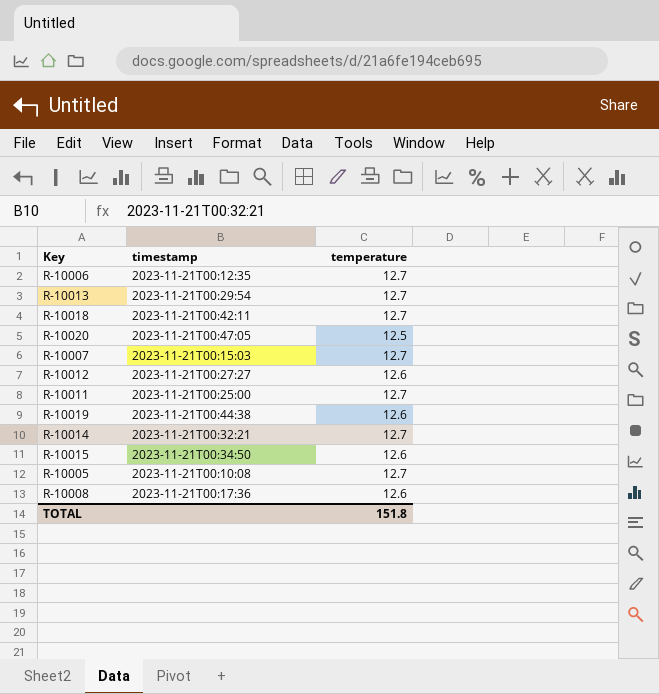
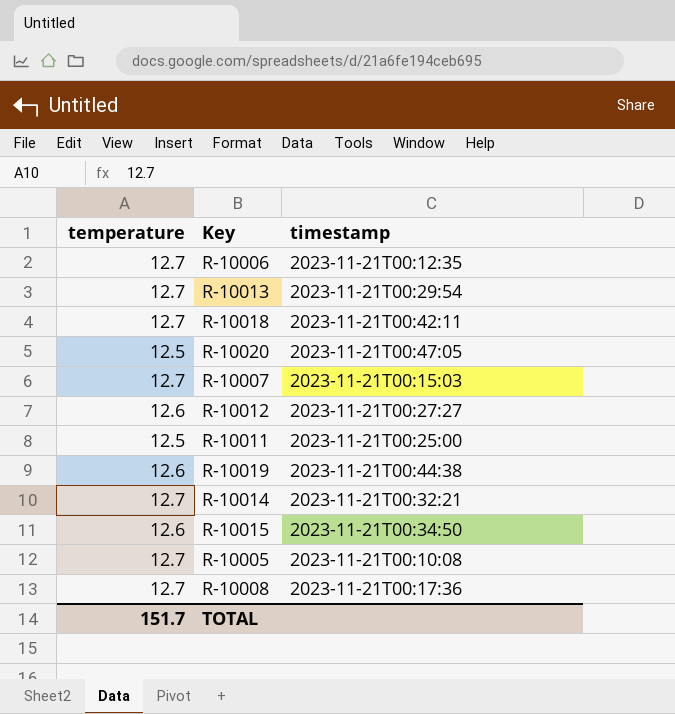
column temperature | position: 3 -> 1
R-10011 | temperature: 12.7 -> 12.5
R-10008 | temperature: 12.6 -> 12.7
TOTAL | temperature: 151.8 -> 151.7

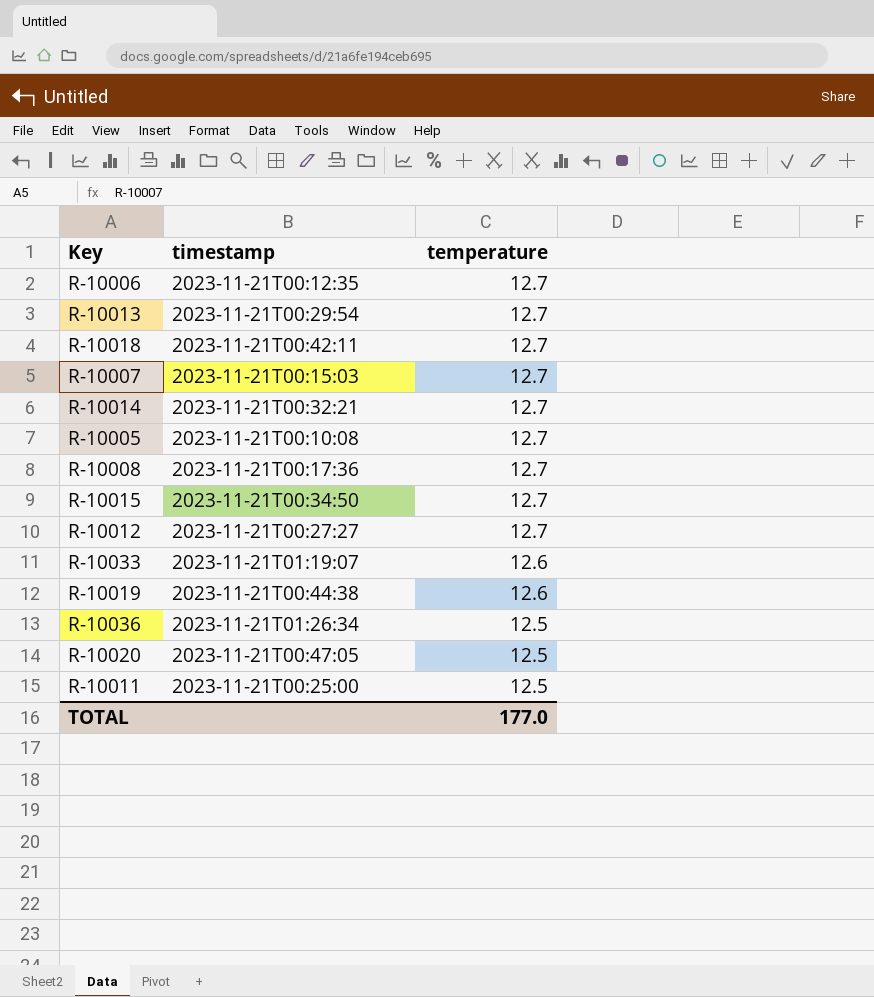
row order: none -> temperature descending
column temperature | position: 1 -> 3
R-10015 | temperature: 12.6 -> 12.7
R-10012 | temperature: 12.6 -> 12.7
row R-10033: none -> 2023-11-21T01:19:07 | 12.6
row R-10036: none -> 2023-11-21T01:26:34 | 12.5
TOTAL | temperature: 151.7 -> 177.0

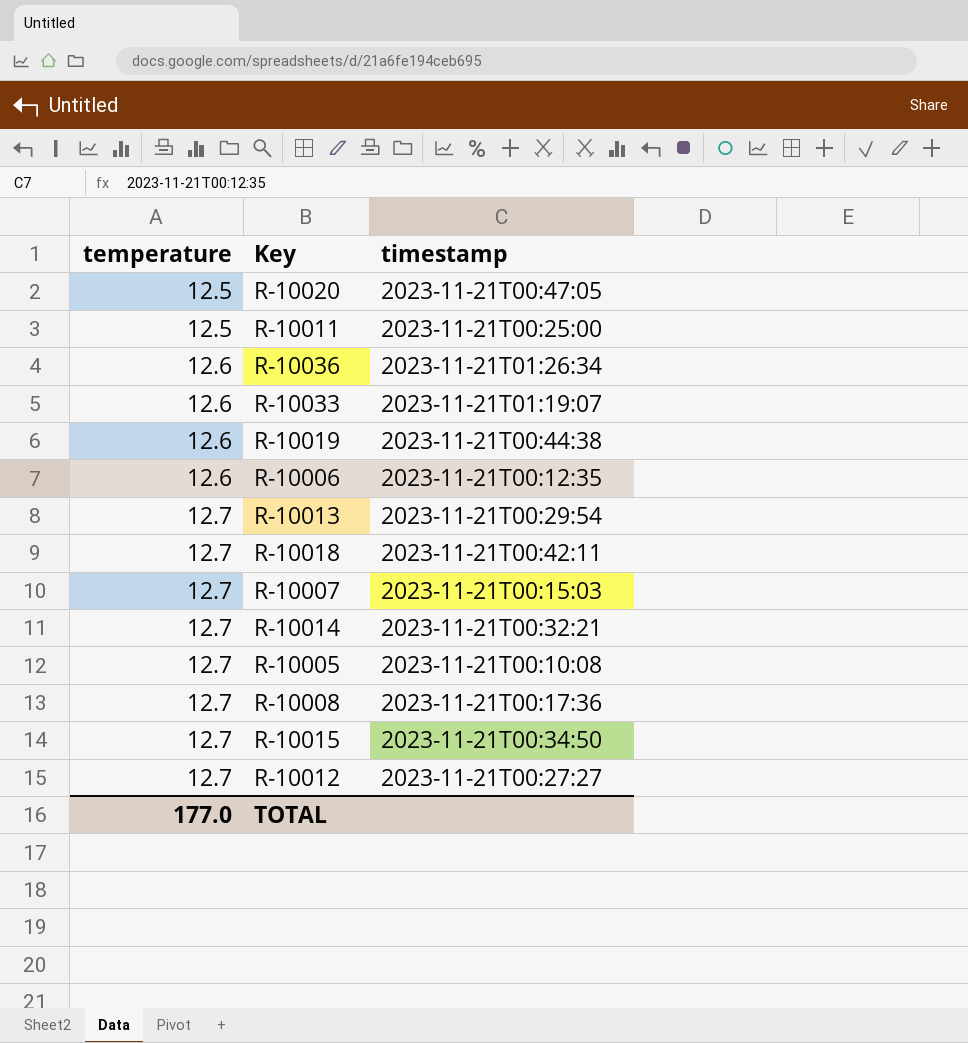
row order: temperature descending -> temperature ascending
column temperature | position: 3 -> 1
R-10036 | temperature: 12.5 -> 12.6
R-10006 | temperature: 12.7 -> 12.6

